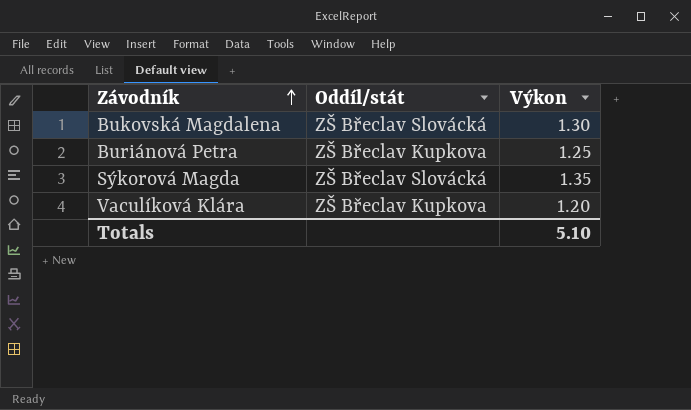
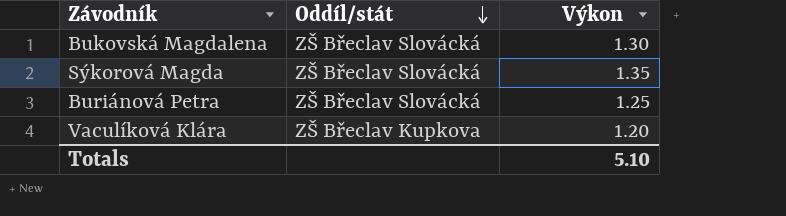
row order: Závodník ascending -> Oddíl/stát descending
Buriánová Petra | Oddíl/stát: ZŠ Břeclav Kupkova -> ZŠ Břeclav Slovácká

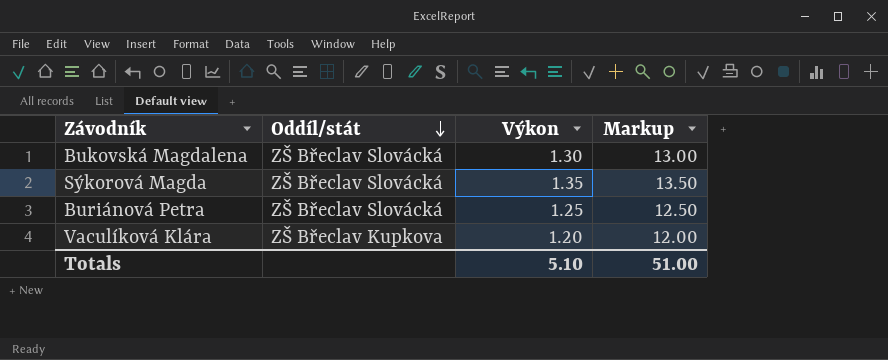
column Markup | formula: none -> [Výkon] * 10

